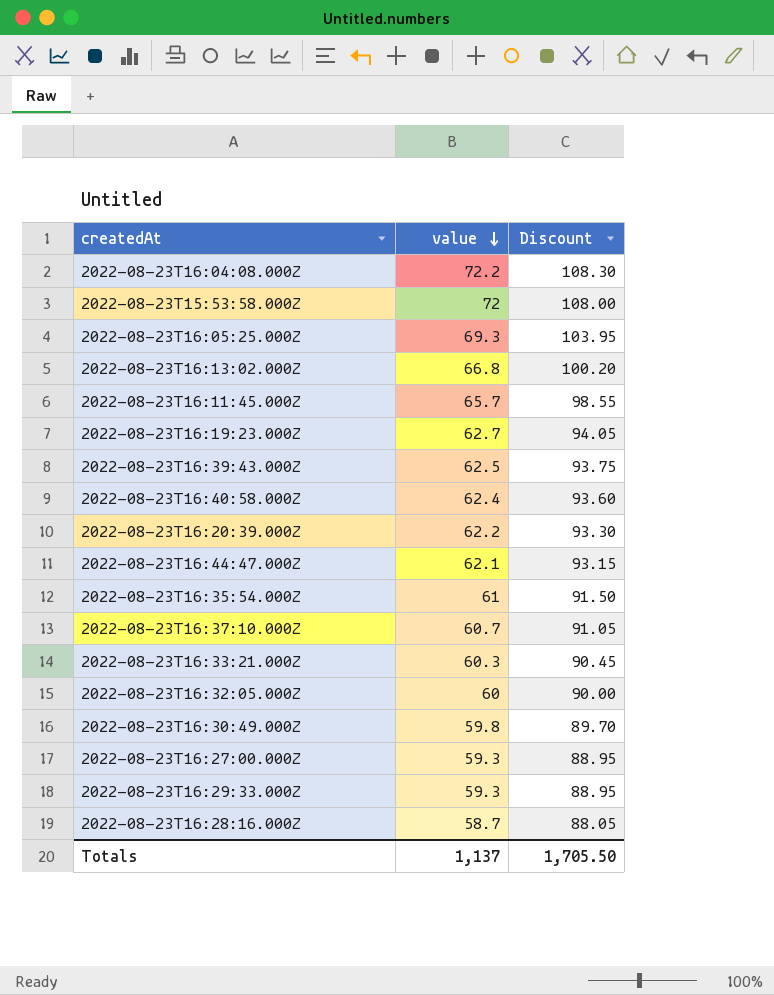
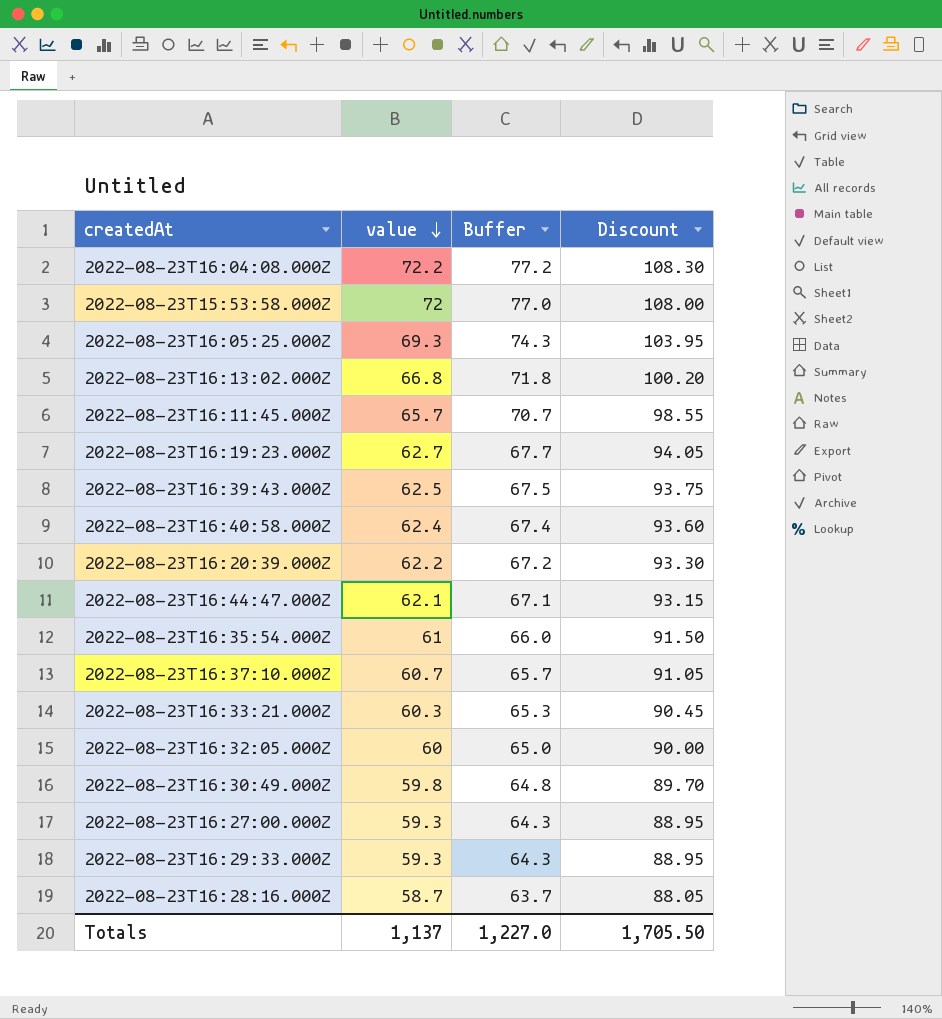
column Buffer | formula: none -> [value] + 5

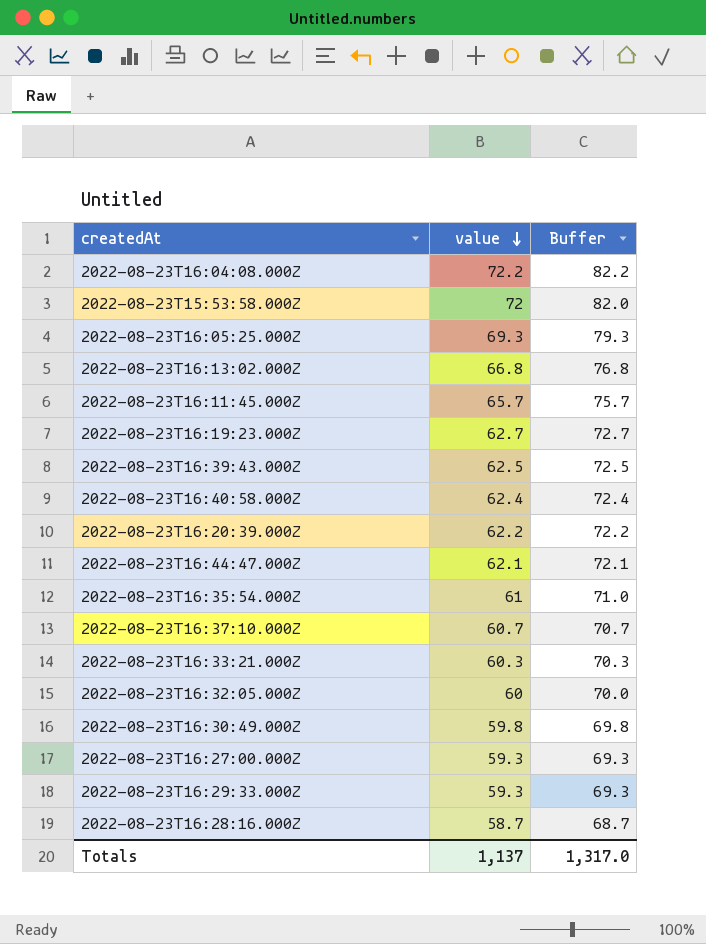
column Discount | formula: [value] * 1.5 -> none
column Buffer | formula: [value] + 5 -> [value] + 10
Totals | Buffer: 1,227.0 -> 1,317.0

